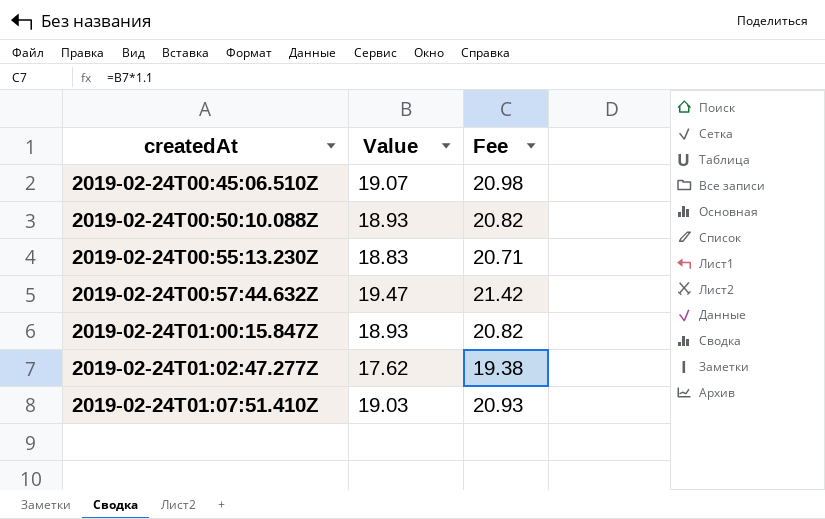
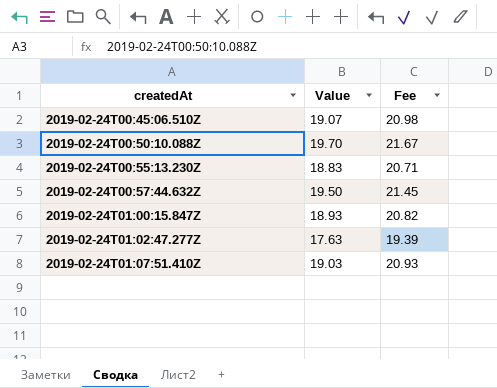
2019-02-24T00:50:10.088Z | Value: 18.93 -> 19.70
2019-02-24T00:50:10.088Z | Fee: 20.82 -> 21.67
2019-02-24T00:57:44.632Z | Value: 19.47 -> 19.50
2019-02-24T00:57:44.632Z | Fee: 21.42 -> 21.45
2019-02-24T01:02:47.277Z | Value: 17.62 -> 17.63
2019-02-24T01:02:47.277Z | Fee: 19.38 -> 19.39

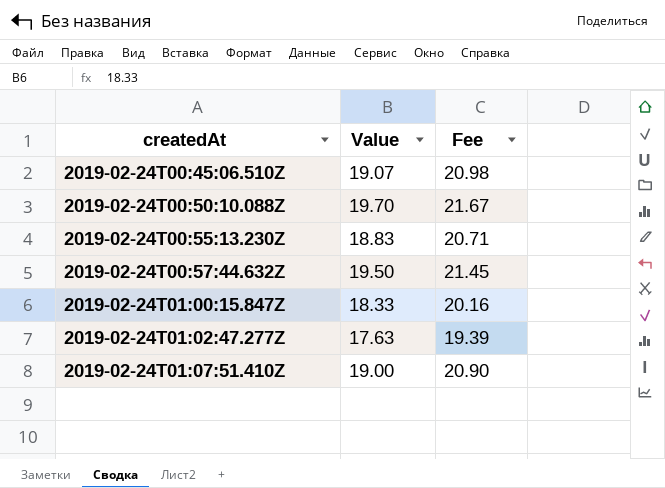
2019-02-24T01:00:15.847Z | Value: 18.93 -> 18.33
2019-02-24T01:00:15.847Z | Fee: 20.82 -> 20.16
2019-02-24T01:07:51.410Z | Value: 19.03 -> 19.00
2019-02-24T01:07:51.410Z | Fee: 20.93 -> 20.90

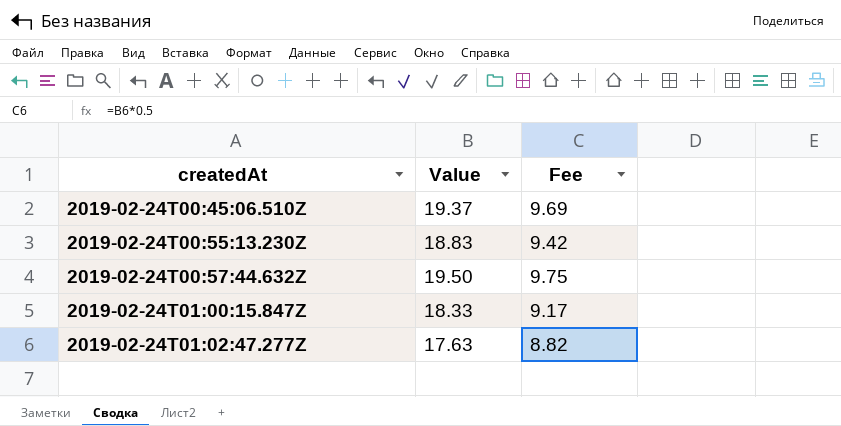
column Fee | formula: [Value] * 1.1 -> [Value] * 0.5
row 2019-02-24T00:50:10.088Z: 19.70 | 21.67 -> none
row 2019-02-24T01:07:51.410Z: 19.00 | 20.90 -> none
2019-02-24T00:45:06.510Z | Value: 19.07 -> 19.37

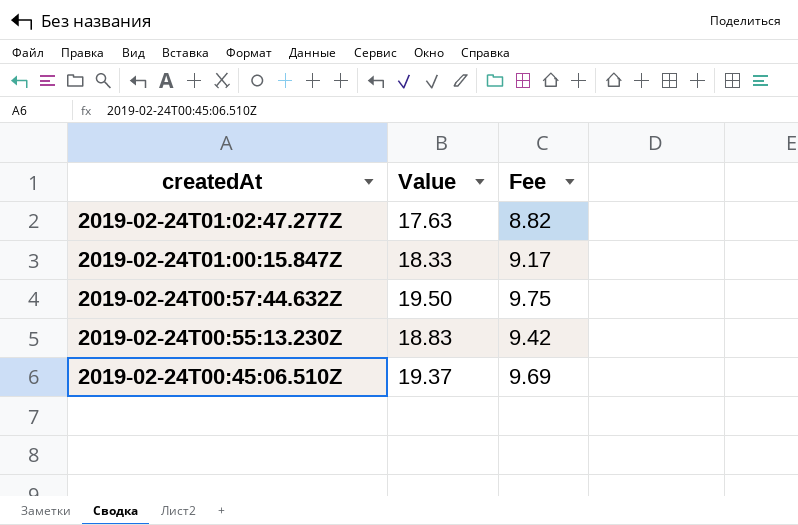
row order: createdAt ascending -> createdAt descending

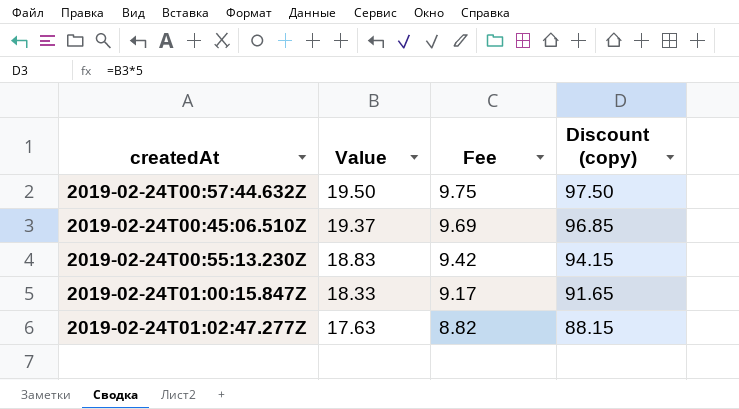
row order: createdAt descending -> Value descending
column Discount (copy) | formula: none -> [Value] * 5

